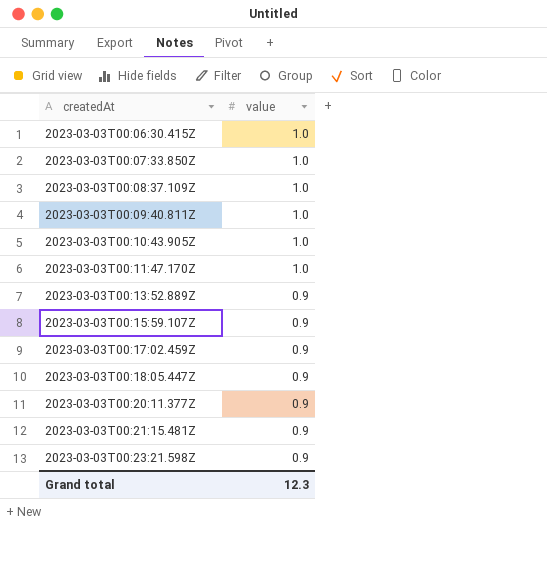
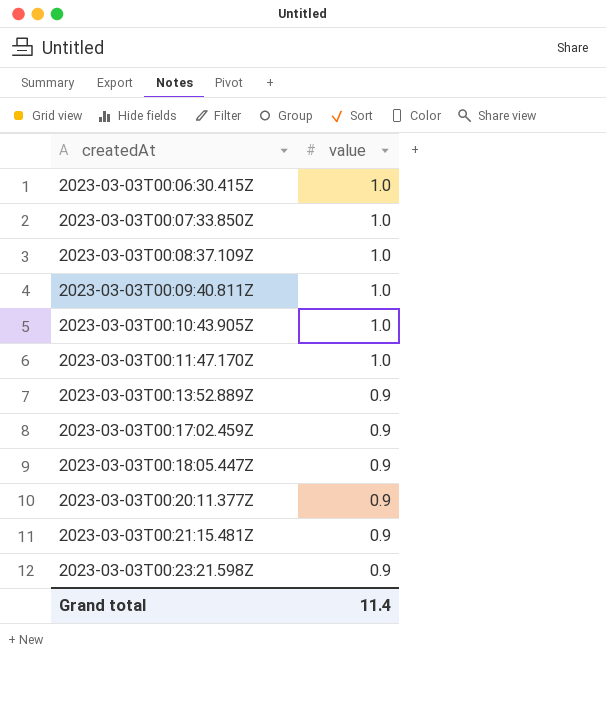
row 2023-03-03T00:15:59.107Z: 0.9 -> none
Grand total | value: 12.3 -> 11.4

